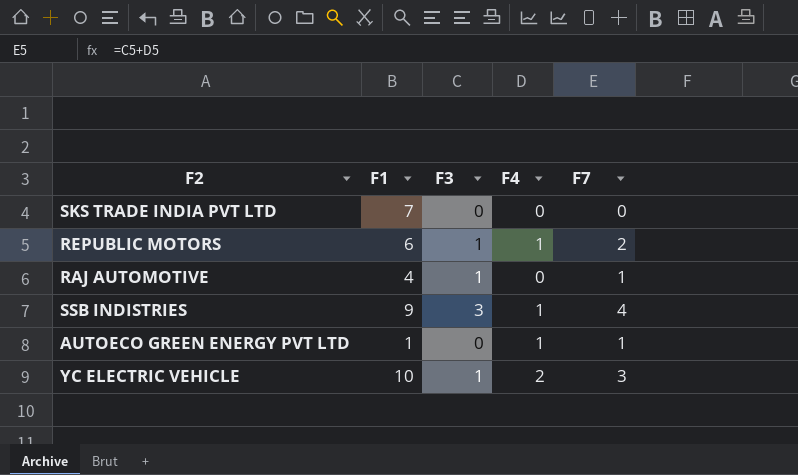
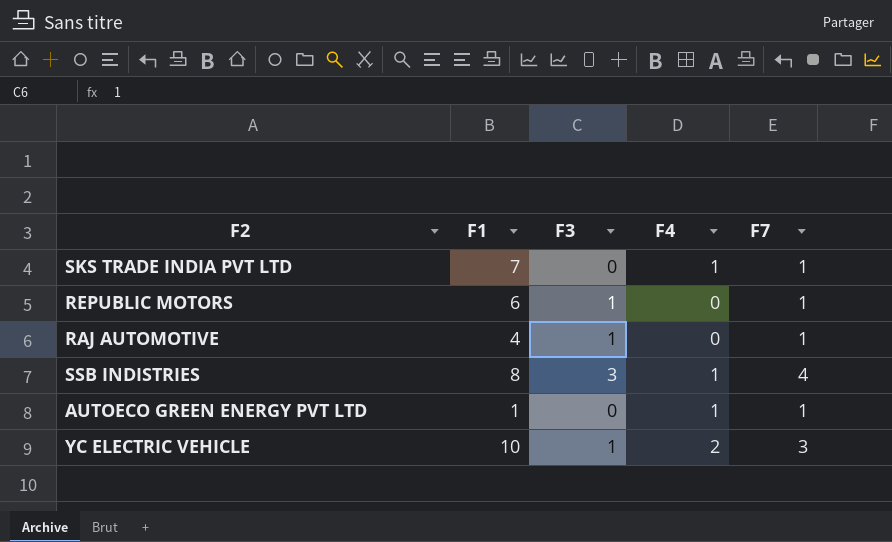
SKS TRADE INDIA PVT LTD | F4: 0 -> 1
SKS TRADE INDIA PVT LTD | F7: 0 -> 1
REPUBLIC MOTORS | F4: 1 -> 0
REPUBLIC MOTORS | F7: 2 -> 1
SSB INDISTRIES | F1: 9 -> 8

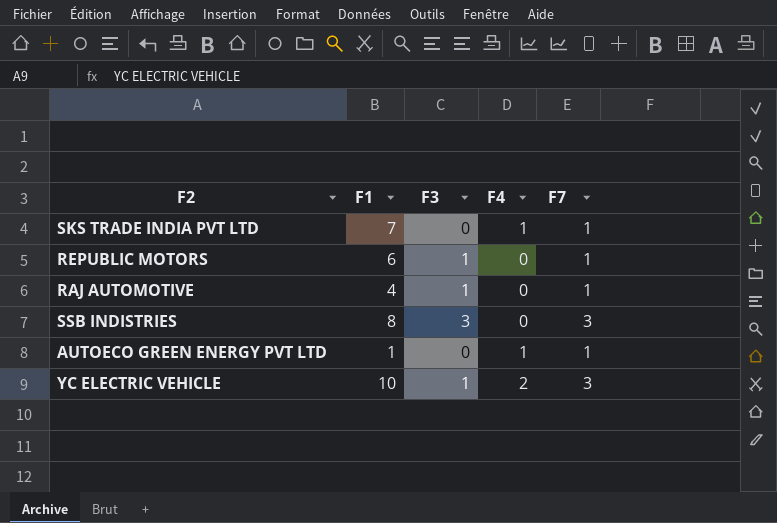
SSB INDISTRIES | F4: 1 -> 0
SSB INDISTRIES | F7: 4 -> 3

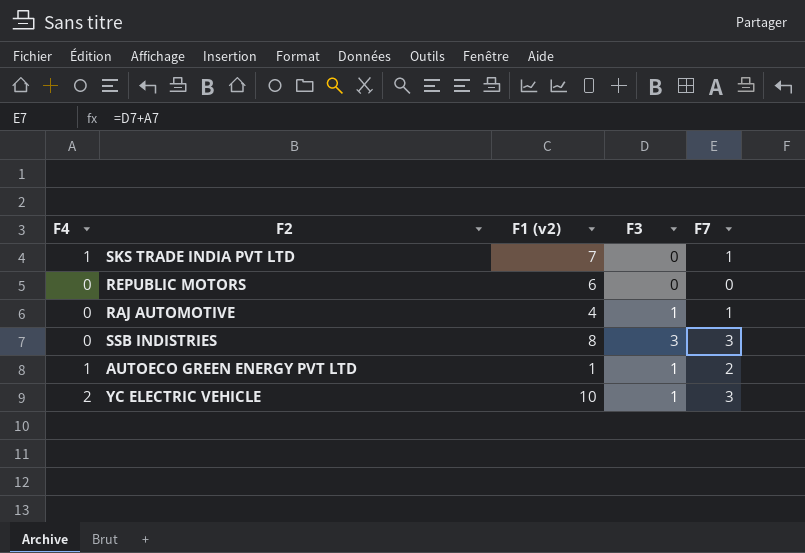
column F4 | position: 4 -> 1
column name: F1 -> F1 (v2)
REPUBLIC MOTORS | F3: 1 -> 0
REPUBLIC MOTORS | F7: 1 -> 0
AUTOECO GREEN ENERGY PVT LTD | F3: 0 -> 1
AUTOECO GREEN ENERGY PVT LTD | F7: 1 -> 2

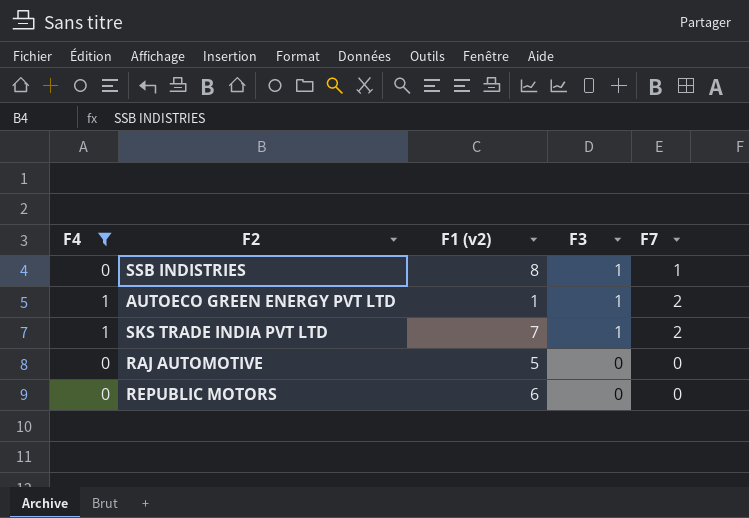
filter: none -> F4 != 2
row order: none -> F3 descending
SSB INDISTRIES | F3: 3 -> 1
SSB INDISTRIES | F7: 3 -> 1
SKS TRADE INDIA PVT LTD | F3: 0 -> 1
SKS TRADE INDIA PVT LTD | F7: 1 -> 2
RAJ AUTOMOTIVE | F1 (v2): 4 -> 5
RAJ AUTOMOTIVE | F3: 1 -> 0
RAJ AUTOMOTIVE | F7: 1 -> 0

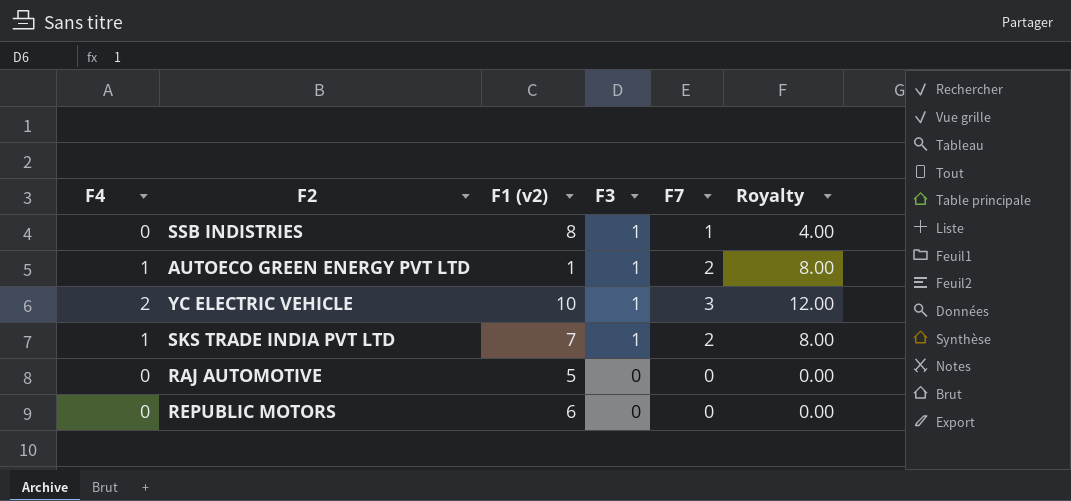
filter: F4 != 2 -> none
column Royalty | formula: none -> [F7] * 4

